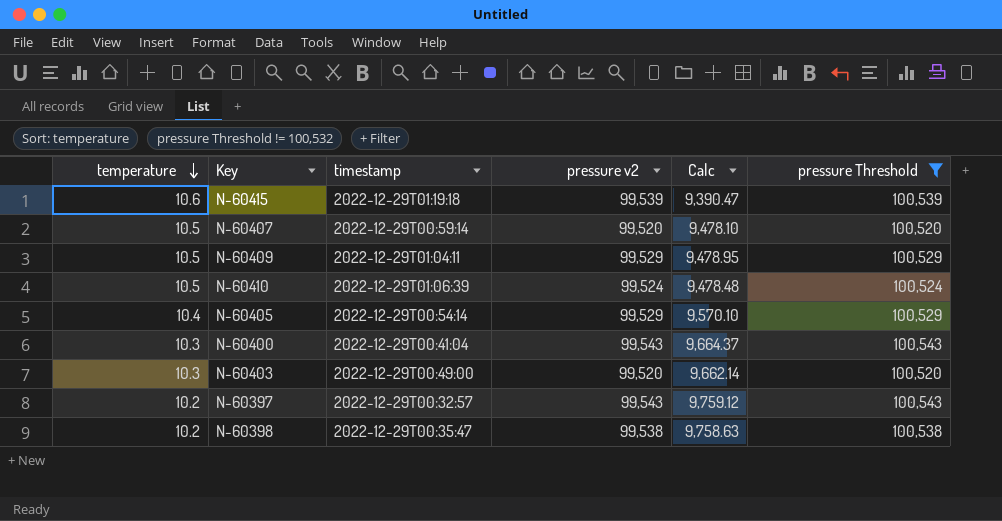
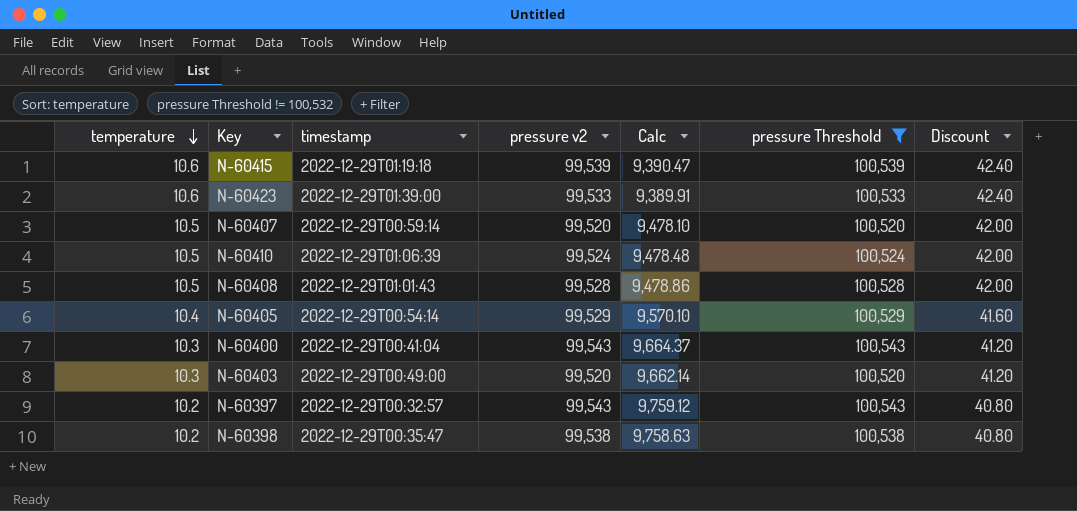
column Discount | formula: none -> [temperature] * 4
row N-60409: 10.5 | 2022-12-29T01:04:11 | 99,529 | 9,478.95 | 100,529 -> none
row N-60423: none -> 10.6 | 2022-12-29T01:39:00 | 99,533 | 9,389.91 | 100,533 | 42.40
row N-60408: none -> 10.5 | 2022-12-29T01:01:43 | 99,528 | 9,478.86 | 100,528 | 42.00

